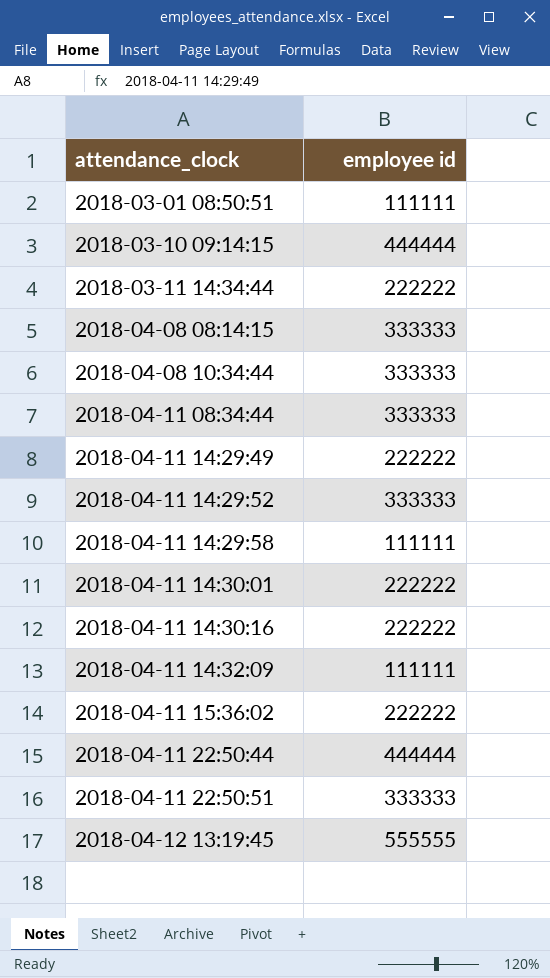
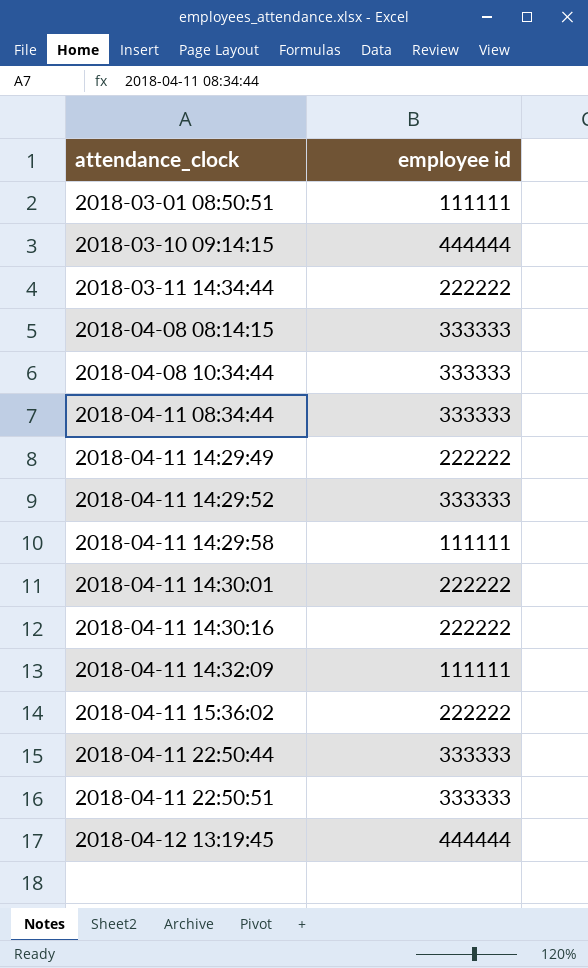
2018-04-11 22:50:44 | employee id: 444444 -> 333333
2018-04-12 13:19:45 | employee id: 555555 -> 444444

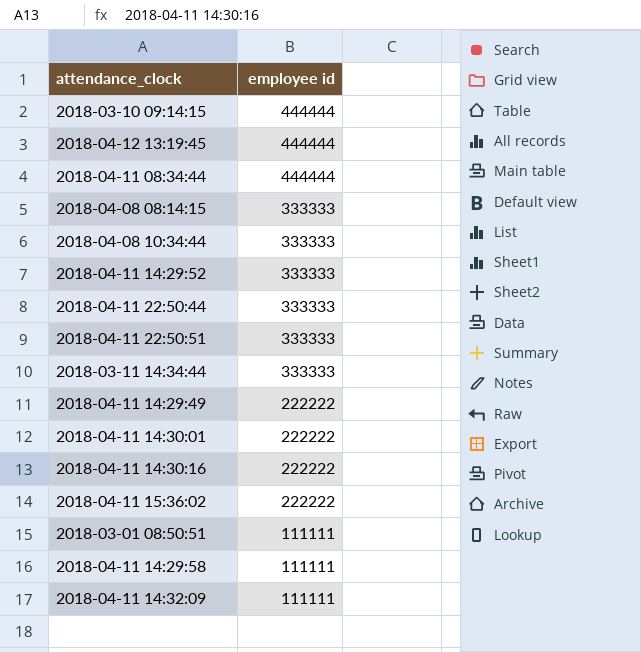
row order: attendance_clock ascending -> employee id descending
2018-04-11 08:34:44 | employee id: 333333 -> 444444
2018-03-11 14:34:44 | employee id: 222222 -> 333333

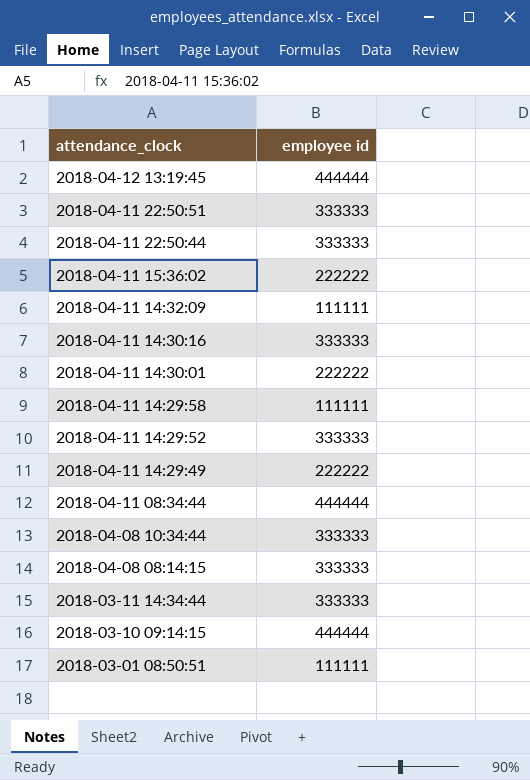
row order: employee id descending -> attendance_clock descending
2018-04-11 14:30:16 | employee id: 222222 -> 333333

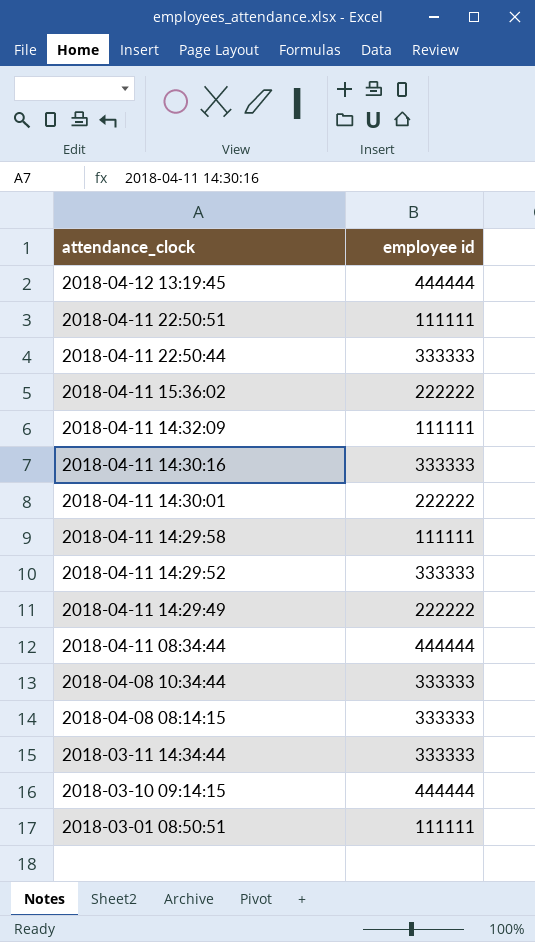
2018-04-11 22:50:51 | employee id: 333333 -> 111111

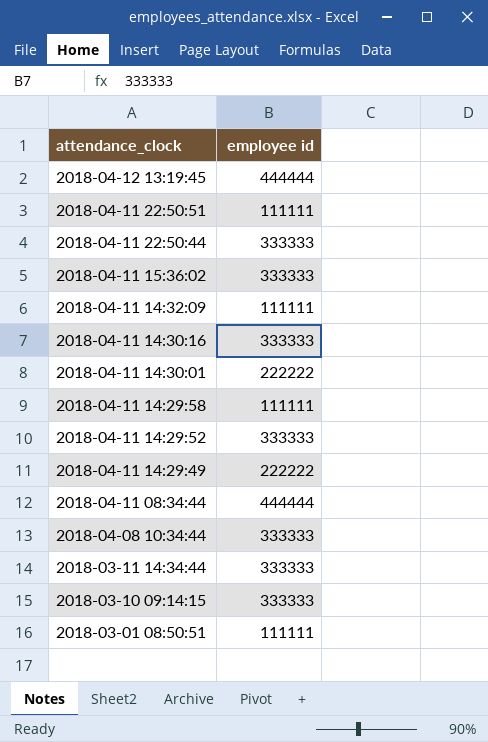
row 2018-04-08 08:14:15: 333333 -> none
2018-04-11 15:36:02 | employee id: 222222 -> 333333
2018-03-10 09:14:15 | employee id: 444444 -> 333333

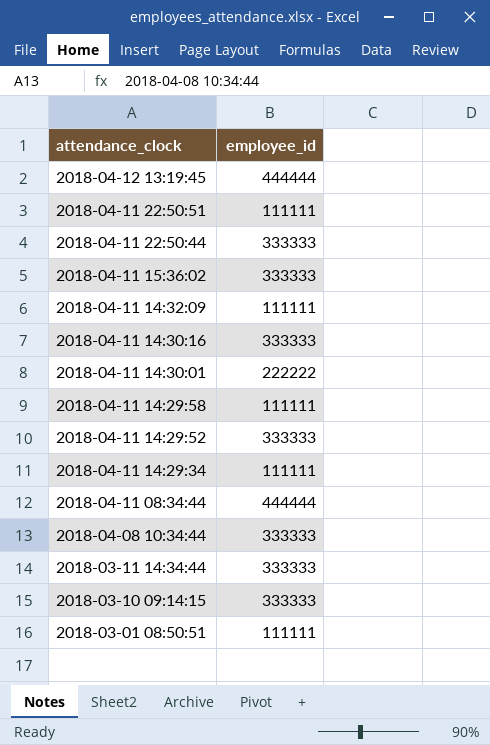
column name: employee id -> employee_id
row 2018-04-11 14:29:49: 222222 -> none
row 2018-04-11 14:29:34: none -> 111111

